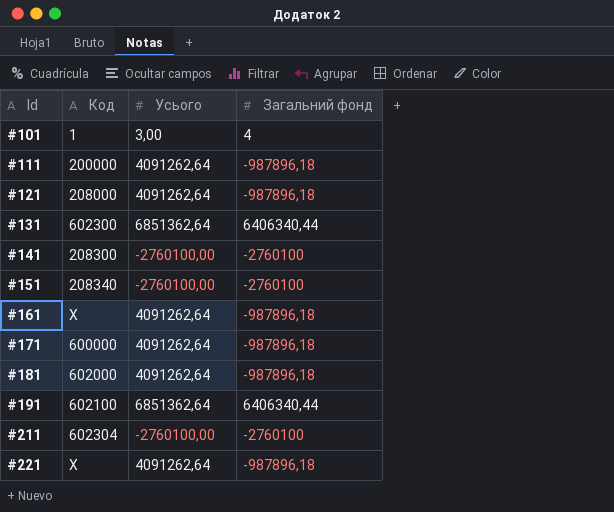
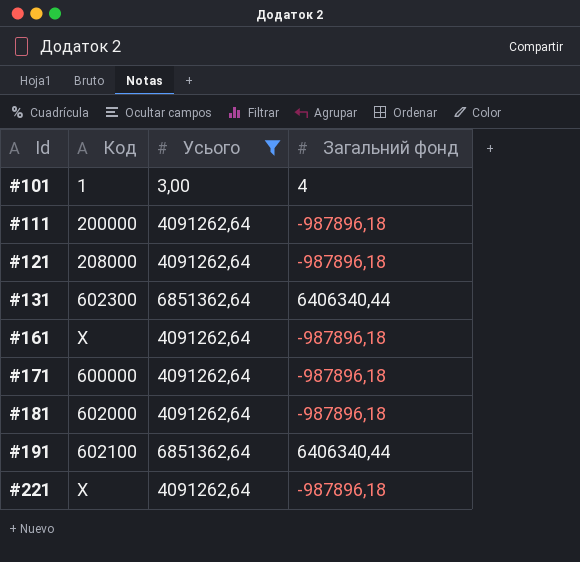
filter: none -> Усього != -2760100,00

